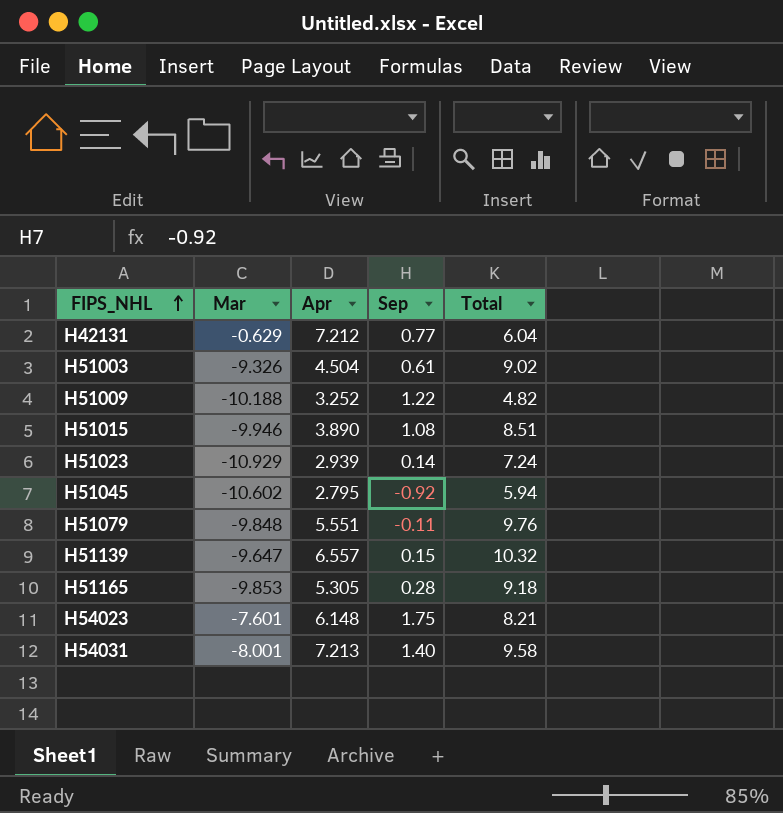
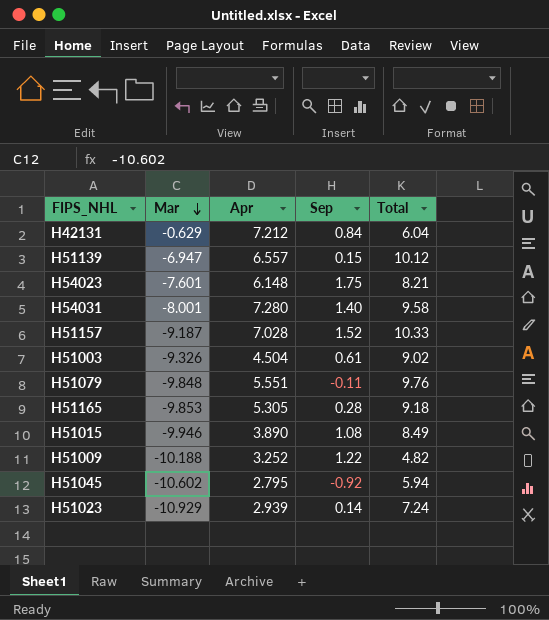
row order: FIPS_NHL ascending -> Mar descending
H42131 | Sep: 0.77 -> 0.84
H51139 | Mar: -9.647 -> -6.947
H51139 | Total: 10.32 -> 10.12
H54031 | Apr: 7.213 -> 7.280
row H51157: none -> -9.187 | 7.028 | 1.52 | 10.33
H51015 | Total: 8.51 -> 8.49

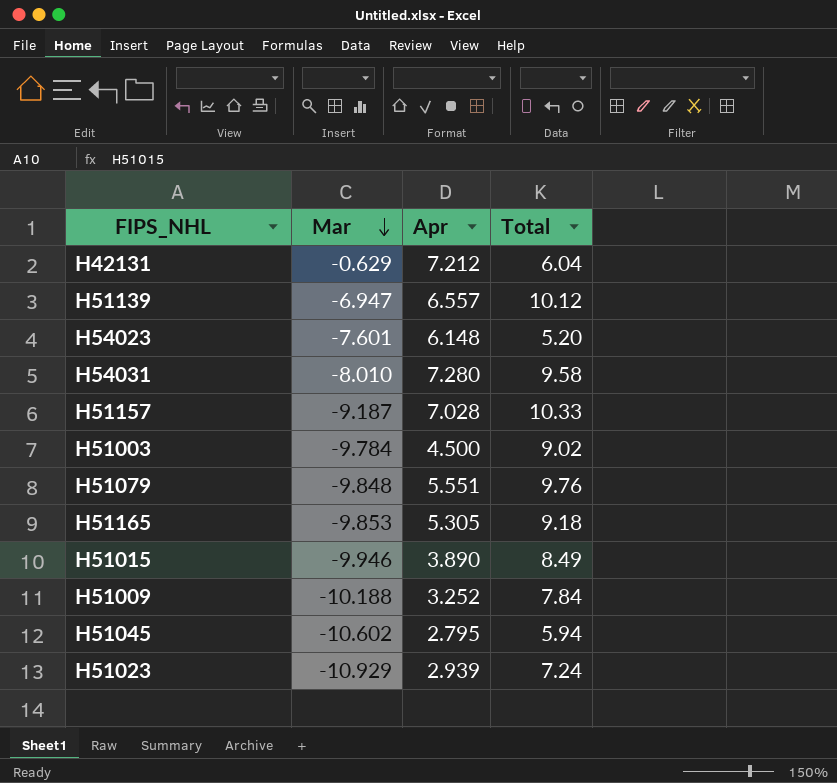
column Sep | position: 4 -> none
H54023 | Total: 8.21 -> 5.20
H54031 | Mar: -8.001 -> -8.010
H51003 | Mar: -9.326 -> -9.784
H51003 | Apr: 4.504 -> 4.500
H51009 | Total: 4.82 -> 7.84

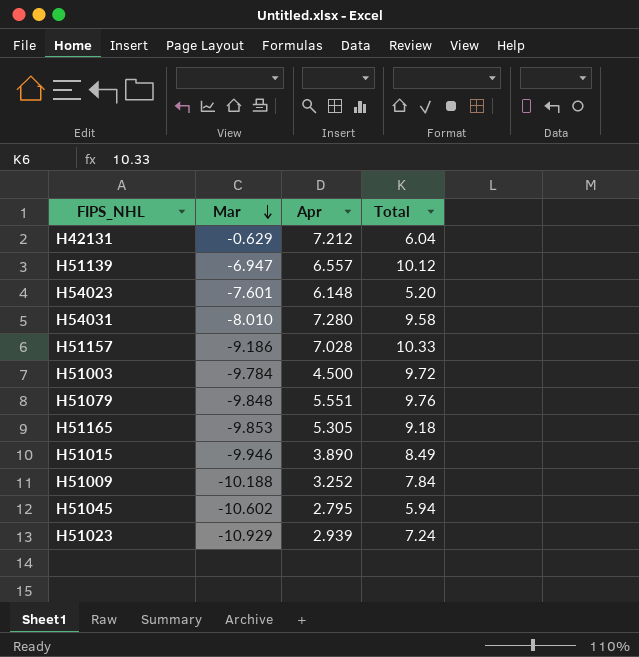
H51157 | Mar: -9.187 -> -9.186
H51003 | Total: 9.02 -> 9.72

